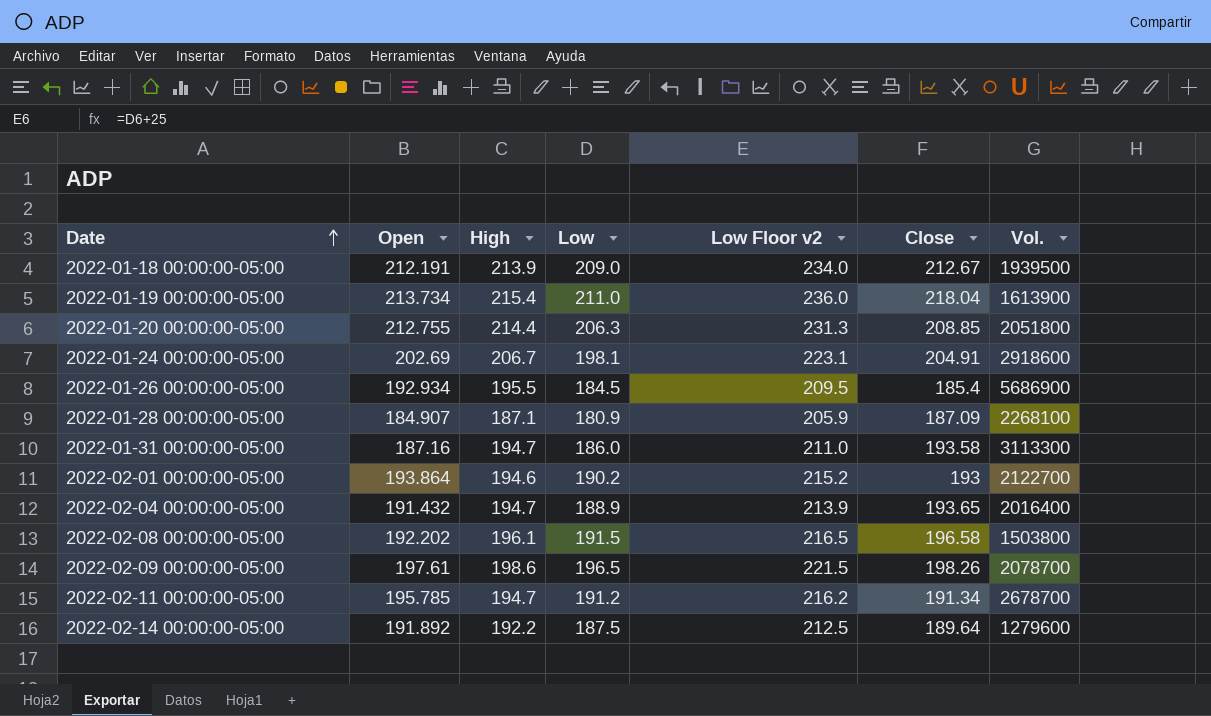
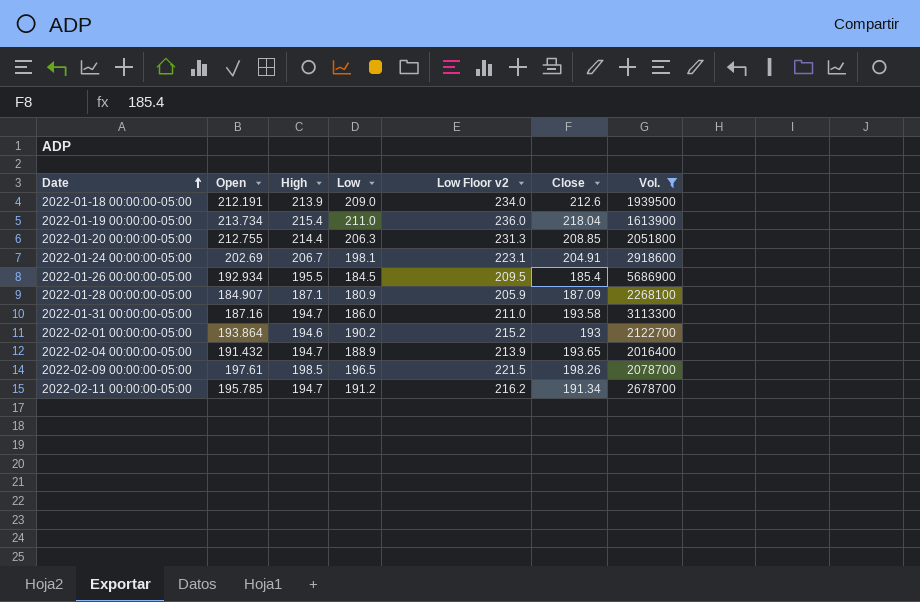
filter: none -> Vol. >= 1613900
2022-01-18 00:00:00-05:00 | Close: 212.67 -> 212.6
2022-02-09 00:00:00-05:00 | High: 198.6 -> 198.5

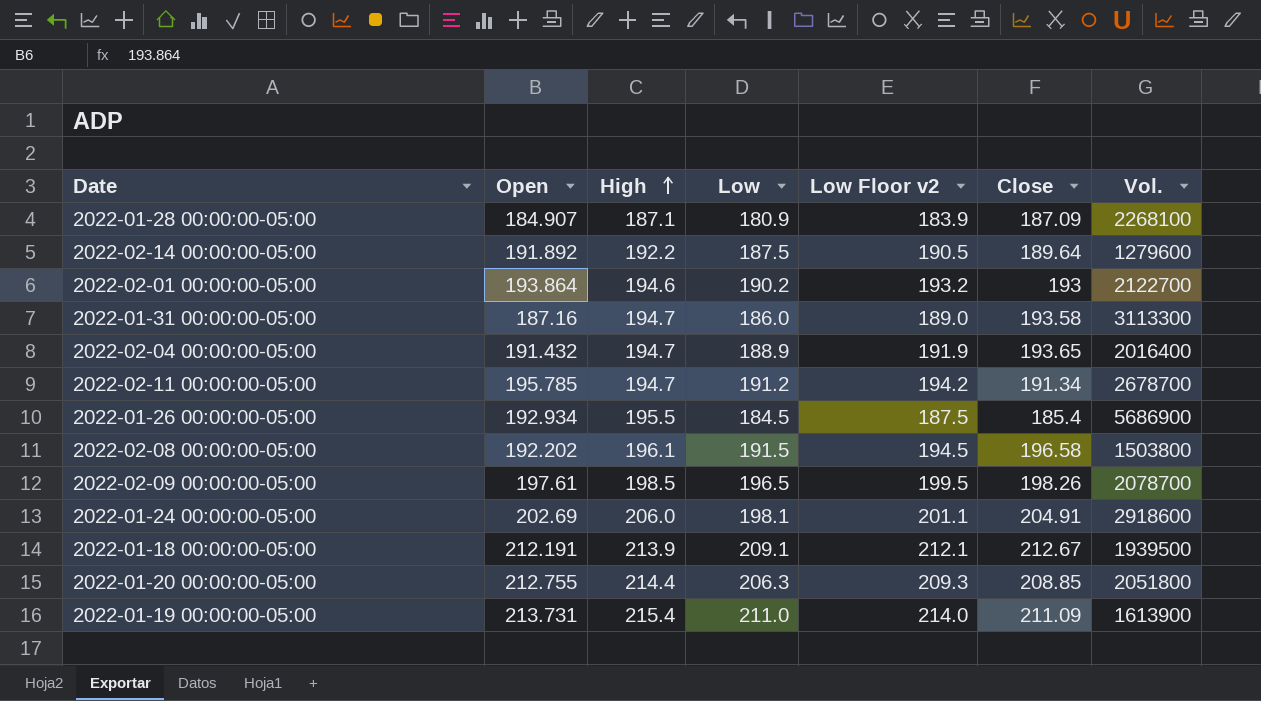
filter: Vol. >= 1613900 -> none
row order: Date ascending -> High ascending
column Low Floor v2 | formula: [Low] + 25 -> [Low] + 3
2022-01-24 00:00:00-05:00 | High: 206.7 -> 206.0
2022-01-18 00:00:00-05:00 | Low: 209.0 -> 209.1
2022-01-18 00:00:00-05:00 | Close: 212.6 -> 212.67
2022-01-19 00:00:00-05:00 | Open: 213.734 -> 213.731
2022-01-19 00:00:00-05:00 | Close: 218.04 -> 211.09

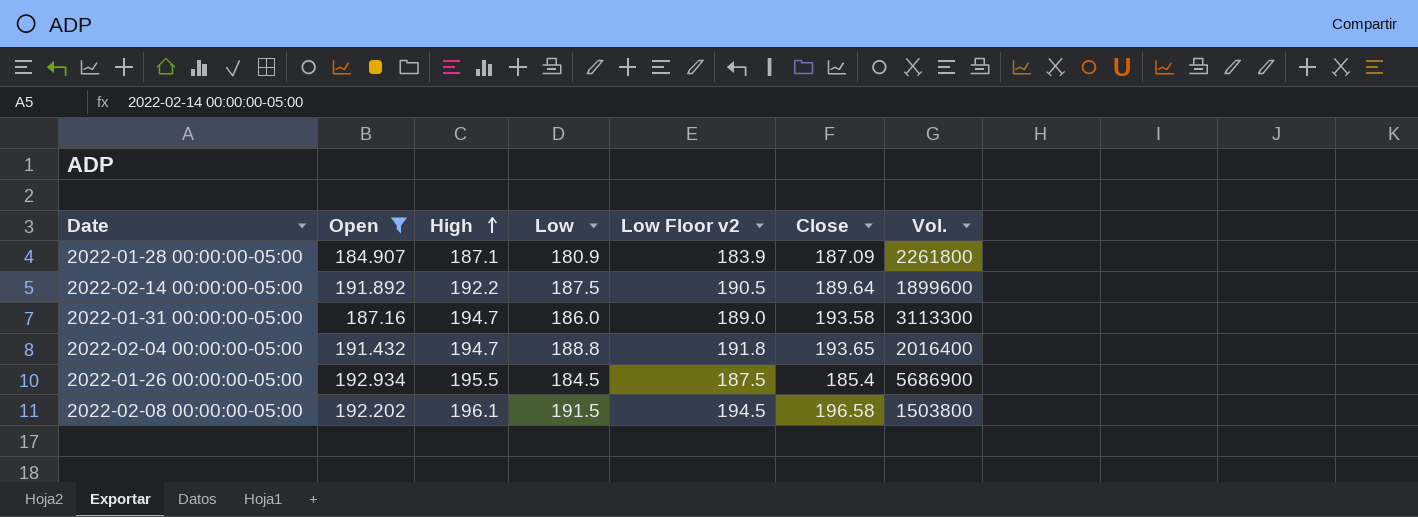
filter: none -> Open <= 192.934
2022-01-28 00:00:00-05:00 | Vol.: 2268100 -> 2261800
2022-02-14 00:00:00-05:00 | Vol.: 1279600 -> 1899600
2022-02-04 00:00:00-05:00 | Low: 188.9 -> 188.8
2022-02-04 00:00:00-05:00 | Low Floor v2: 191.9 -> 191.8

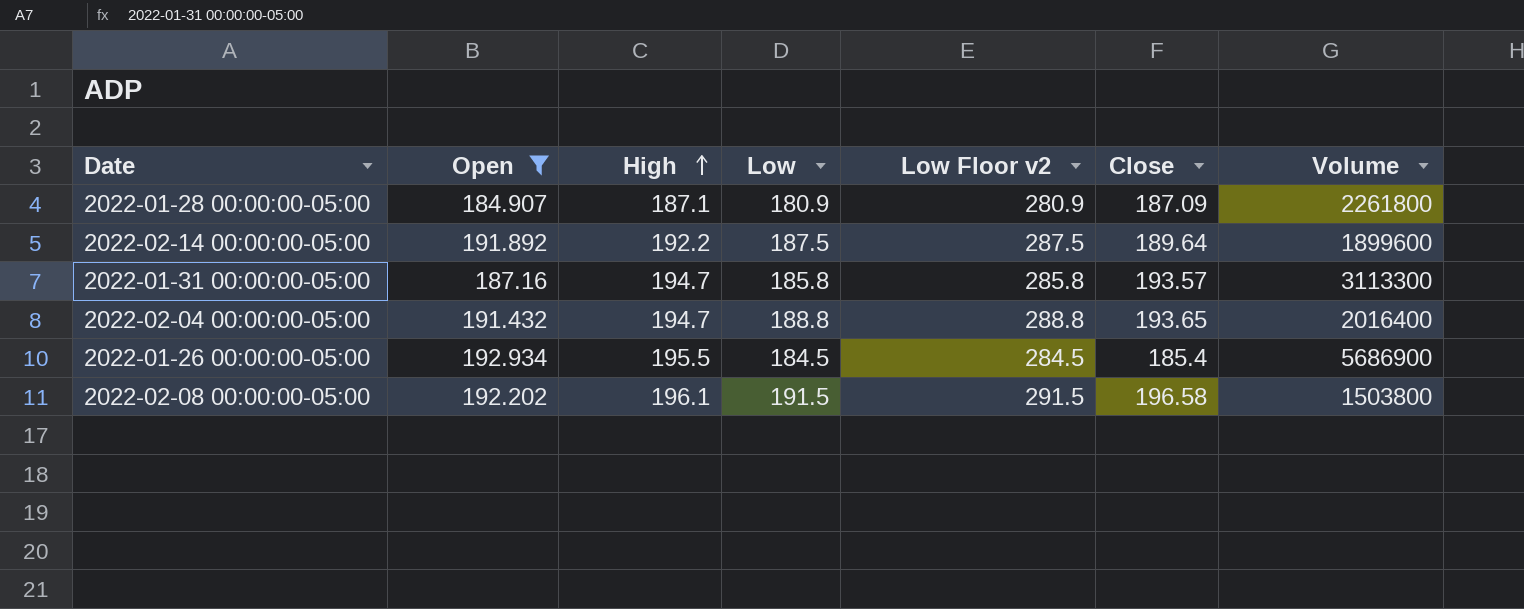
column Low Floor v2 | formula: [Low] + 3 -> [Low] + 100
column name: Vol. -> Volume
2022-01-31 00:00:00-05:00 | Low: 186.0 -> 185.8
2022-01-31 00:00:00-05:00 | Close: 193.58 -> 193.57

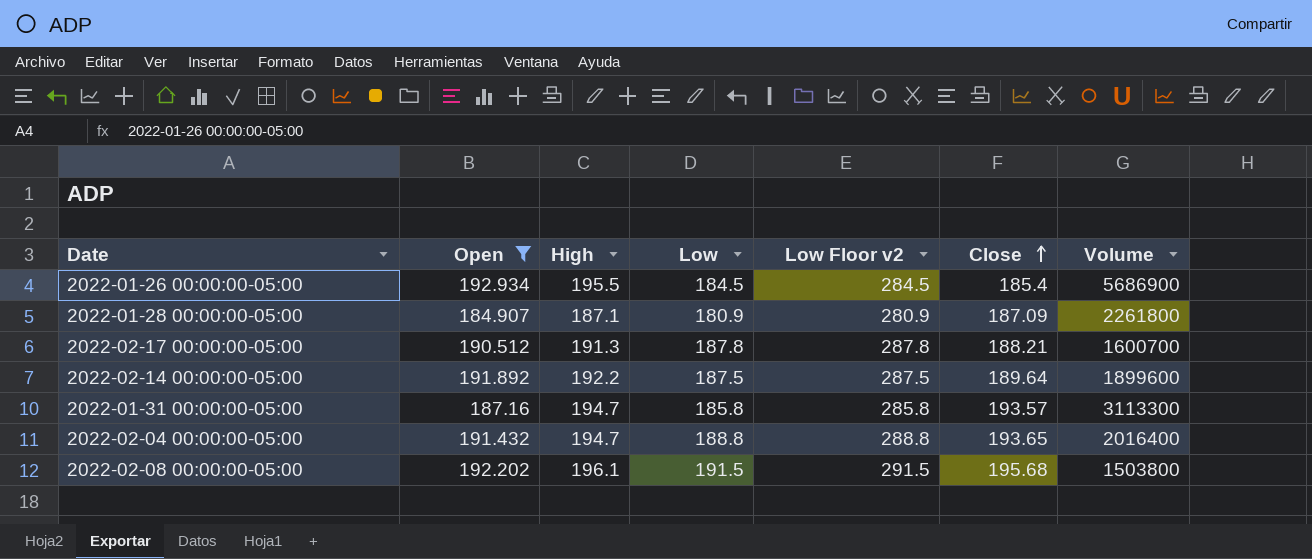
row order: High ascending -> Close ascending
row 2022-02-17 00:00:00-05:00: none -> 190.512 | 191.3 | 187.8 | 287.8 | 188.21 | 1600700
2022-02-08 00:00:00-05:00 | Close: 196.58 -> 195.68

